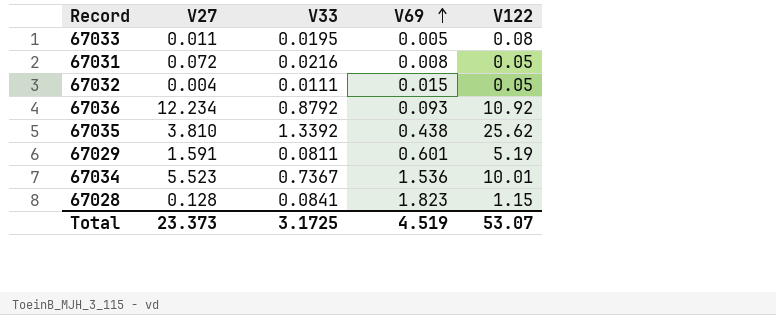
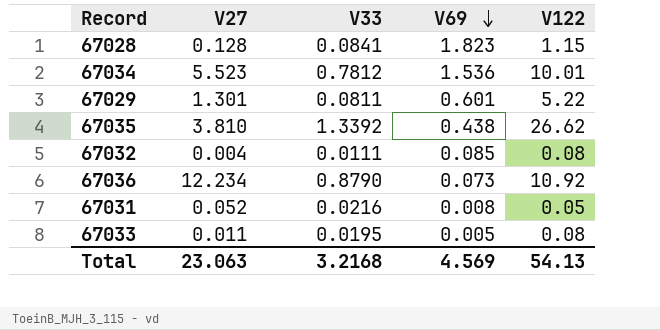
row order: V69 ascending -> V69 descending
67034 | V33: 0.7367 -> 0.7812
67029 | V27: 1.591 -> 1.301
67029 | V122: 5.19 -> 5.22
67035 | V122: 25.62 -> 26.62
67032 | V69: 0.015 -> 0.085
67032 | V122: 0.05 -> 0.08
67036 | V33: 0.8792 -> 0.8790
67036 | V69: 0.093 -> 0.073
67031 | V27: 0.072 -> 0.052
Total | V27: 23.373 -> 23.063
Total | V33: 3.1725 -> 3.2168
Total | V69: 4.519 -> 4.569
Total | V122: 53.07 -> 54.13

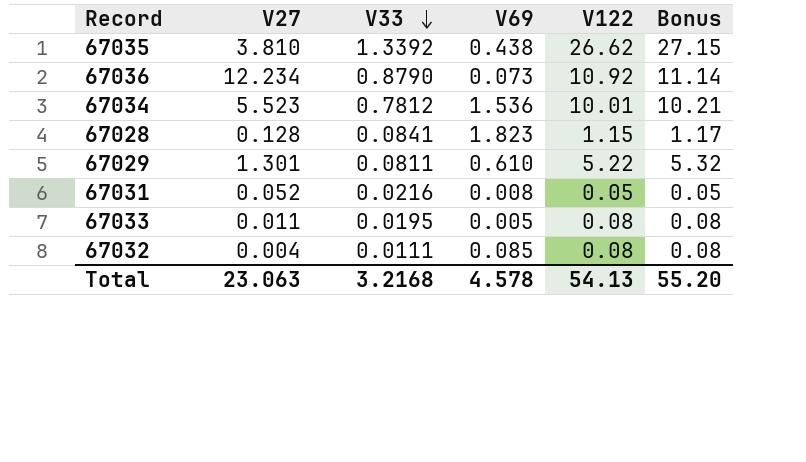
row order: V69 descending -> V33 descending
column Bonus | formula: none -> [V122] * 1.02
67029 | V69: 0.601 -> 0.610
Total | V69: 4.569 -> 4.578

